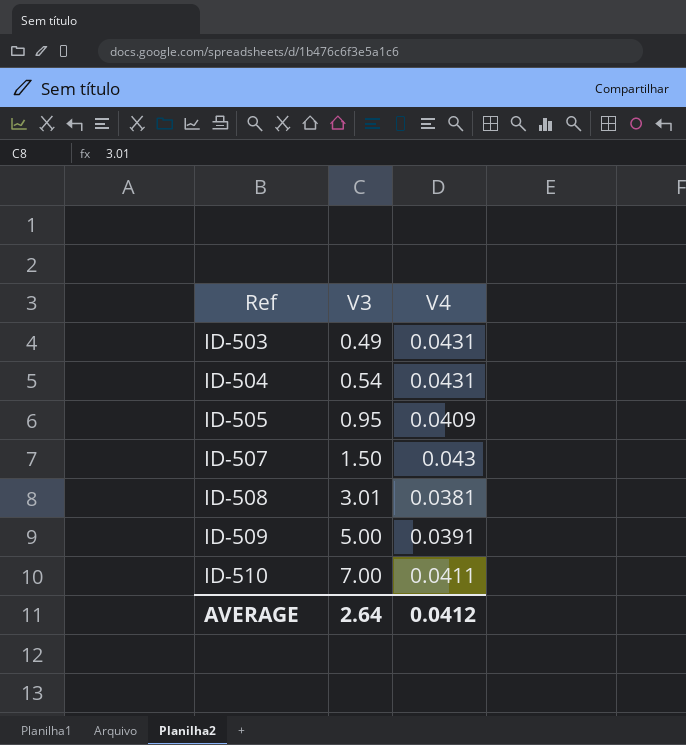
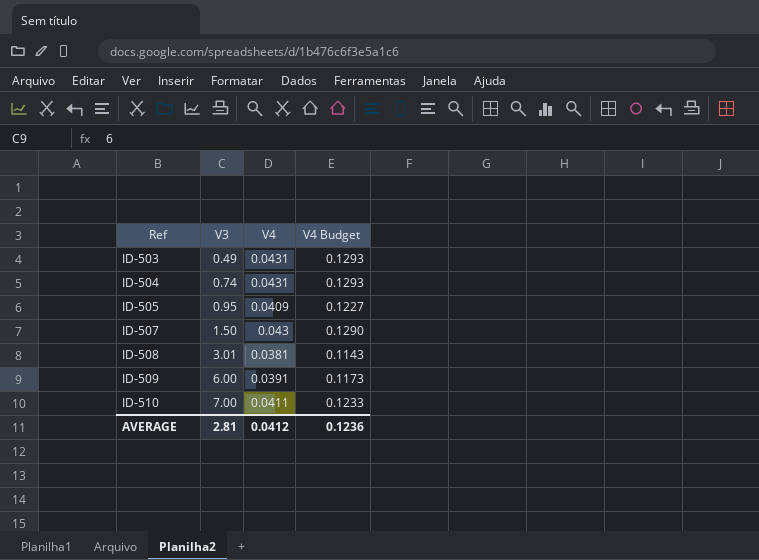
column V4 Budget | formula: none -> [V4] * 3
ID-504 | V3: 0.54 -> 0.74
ID-509 | V3: 5.00 -> 6.00
AVERAGE | V3: 2.64 -> 2.81

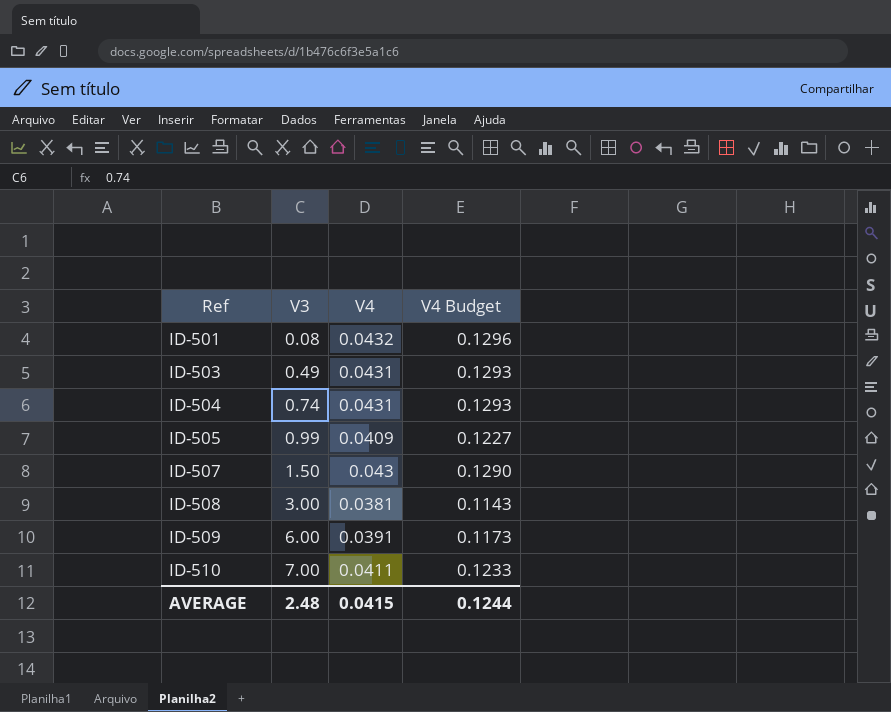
row ID-501: none -> 0.08 | 0.0432 | 0.1296
ID-505 | V3: 0.95 -> 0.99
ID-508 | V3: 3.01 -> 3.00
AVERAGE | V3: 2.81 -> 2.48
AVERAGE | V4: 0.0412 -> 0.0415
AVERAGE | V4 Budget: 0.1236 -> 0.1244

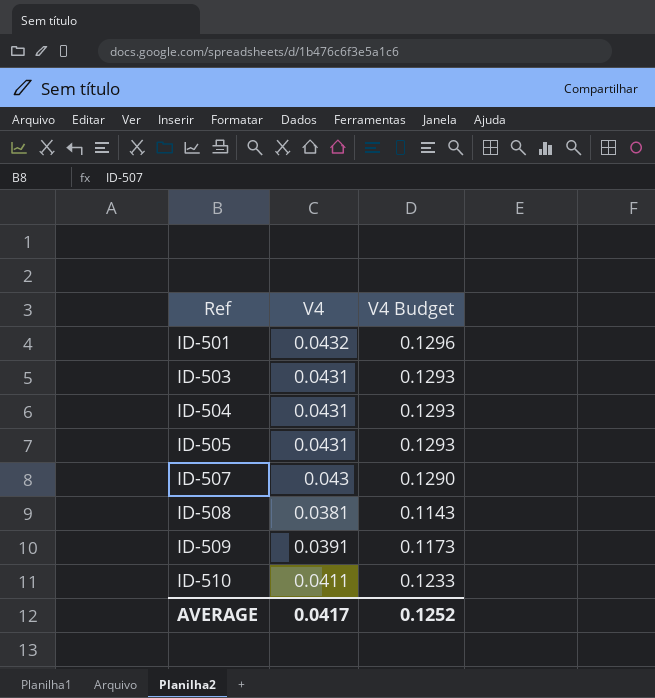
column V3 | position: 2 -> none
ID-505 | V4: 0.0409 -> 0.0431
ID-505 | V4 Budget: 0.1227 -> 0.1293
AVERAGE | V4: 0.0415 -> 0.0417
AVERAGE | V4 Budget: 0.1244 -> 0.1252

